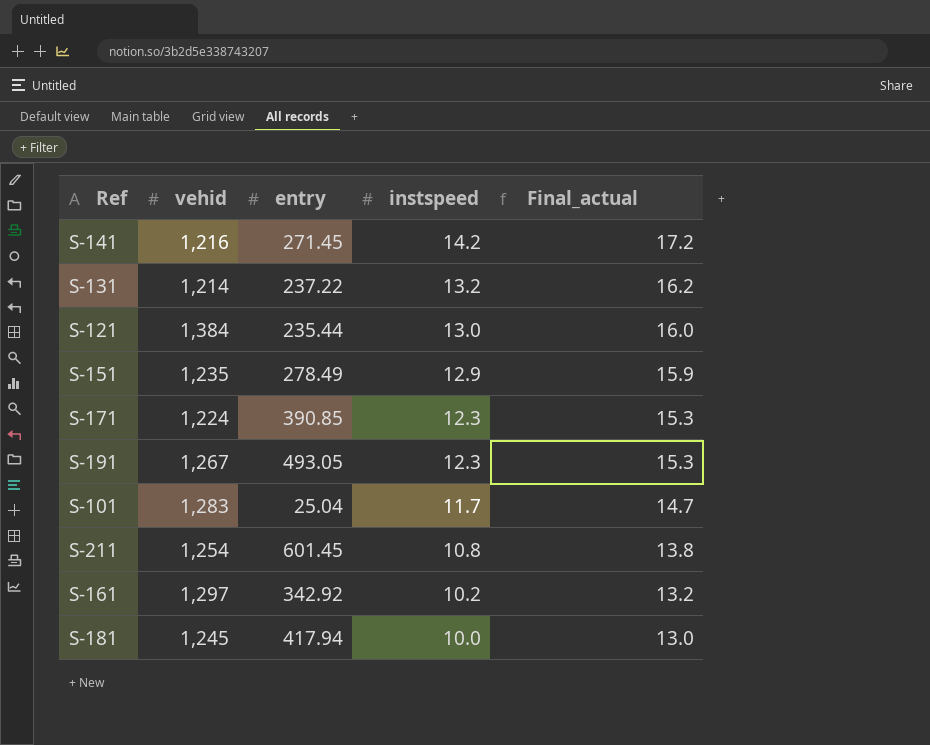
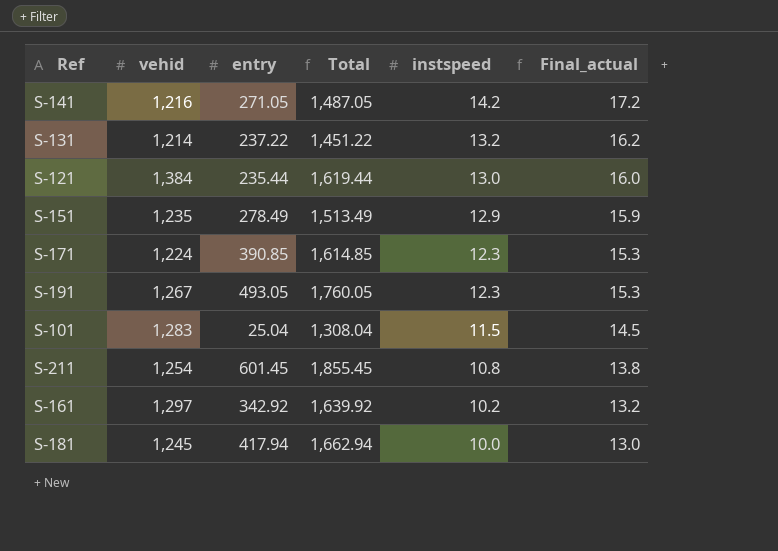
column Total | formula: none -> [vehid] + [entry]
S-141 | entry: 271.45 -> 271.05
S-101 | instspeed: 11.7 -> 11.5
S-101 | Final_actual: 14.7 -> 14.5

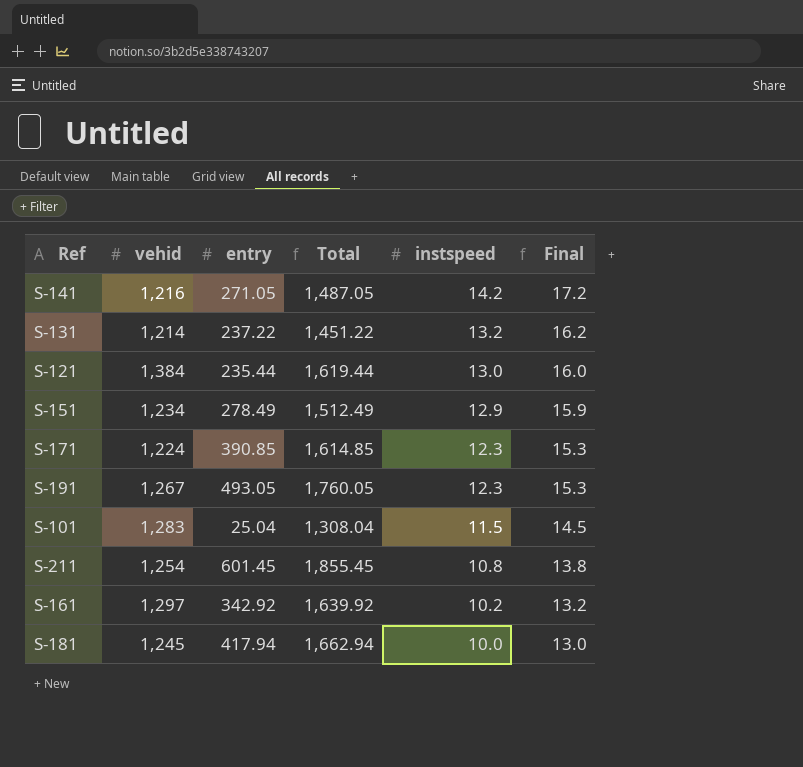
column name: Final_actual -> Final
S-151 | vehid: 1,235 -> 1,234
S-151 | Total: 1,513.49 -> 1,512.49

